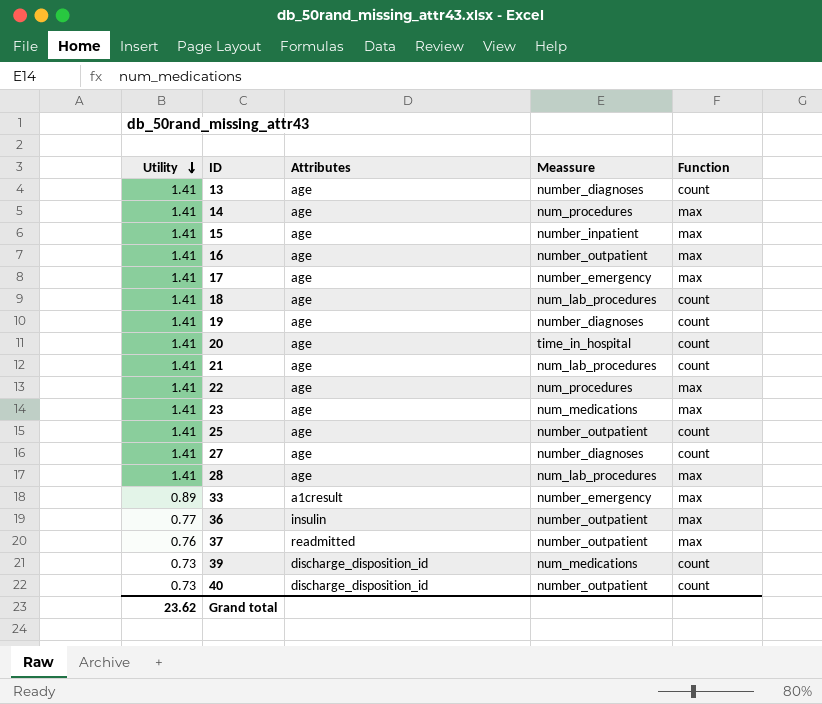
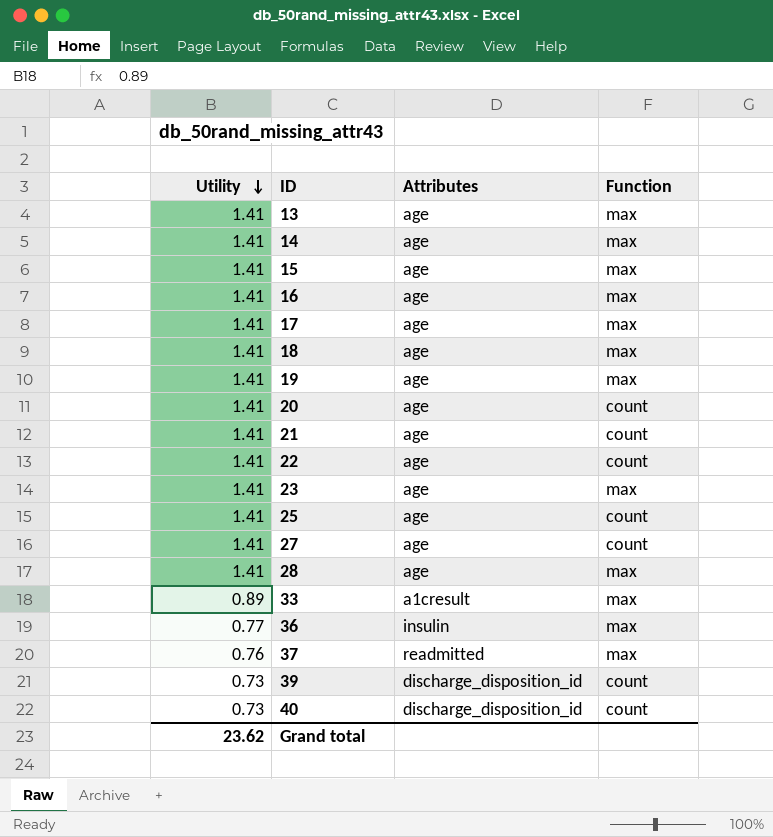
column Meassure | position: 4 -> none
13 | Function: count -> max
18 | Function: count -> max
19 | Function: count -> max
22 | Function: max -> count

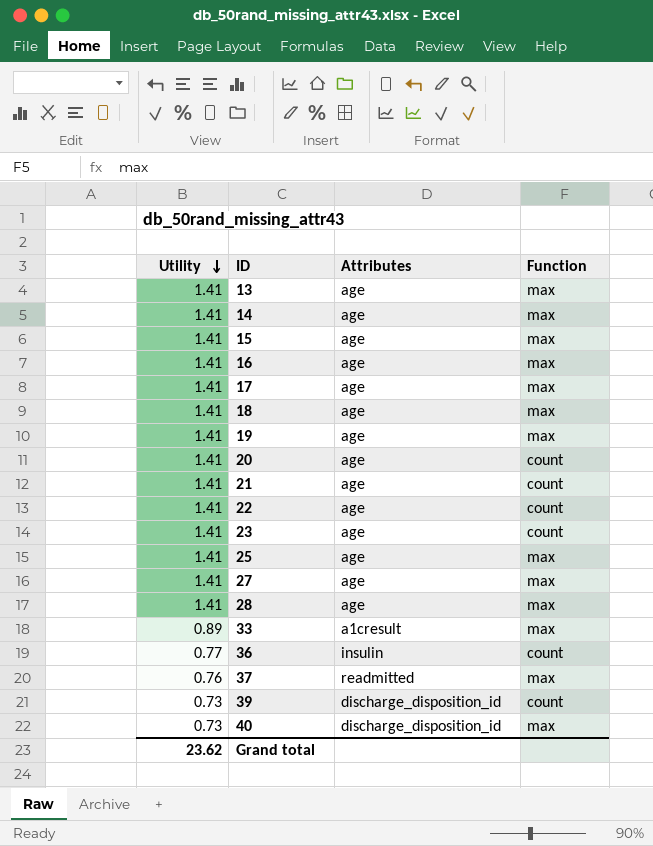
23 | Function: max -> count
25 | Function: count -> max
27 | Function: count -> max
36 | Function: max -> count
40 | Function: count -> max

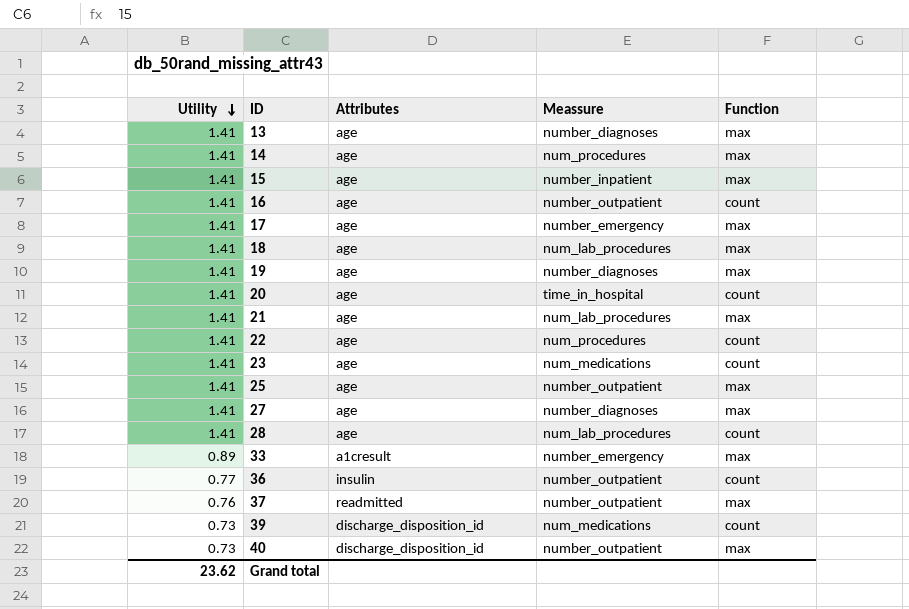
column Meassure | position: none -> 4
16 | Function: max -> count
21 | Function: count -> max
28 | Function: max -> count

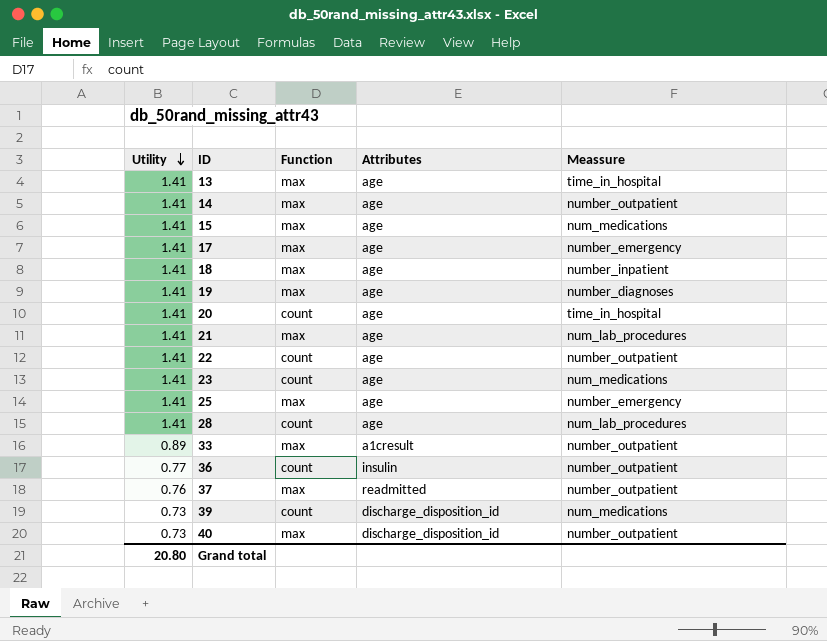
column Function | position: 5 -> 3
row 16: 1.41 | age | number_outpatient | count -> none
row 27: 1.41 | age | number_diagnoses | max -> none
13 | Meassure: number_diagnoses -> time_in_hospital
14 | Meassure: num_procedures -> number_outpatient
15 | Meassure: number_inpatient -> num_medications
18 | Meassure: num_lab_procedures -> number_inpatient
22 | Meassure: num_procedures -> number_outpatient
25 | Meassure: number_outpatient -> number_emergency
33 | Meassure: number_emergency -> number_outpatient
Grand total | Utility: 23.62 -> 20.80

